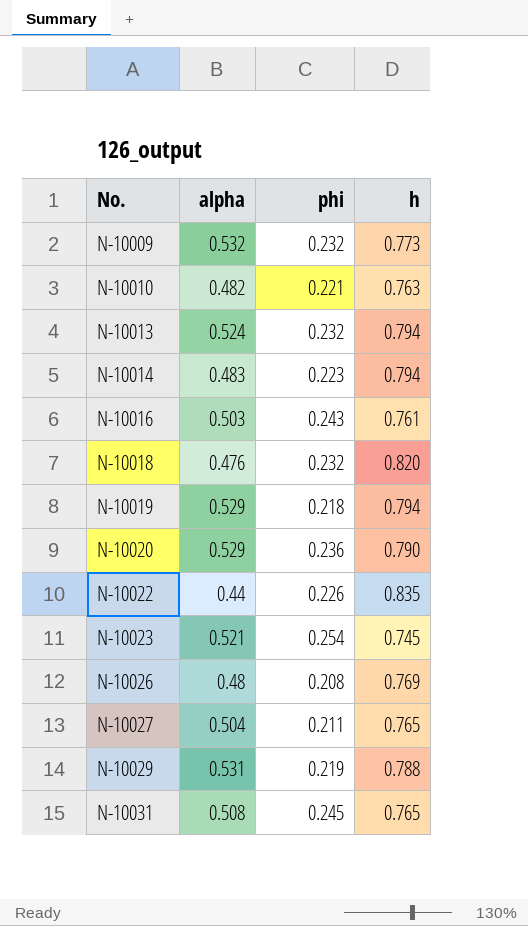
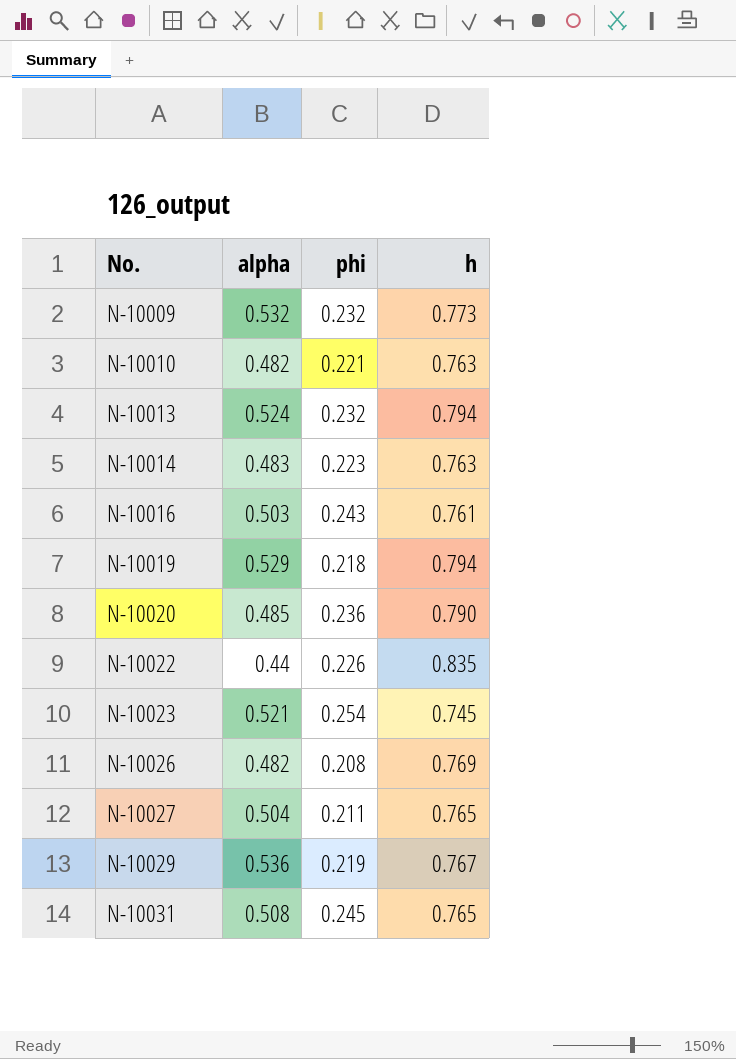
row N-10018: 0.476 | 0.232 | 0.820 -> none
N-10014 | h: 0.794 -> 0.763
N-10020 | alpha: 0.529 -> 0.485
N-10026 | alpha: 0.48 -> 0.482
N-10029 | alpha: 0.531 -> 0.536
N-10029 | h: 0.788 -> 0.767

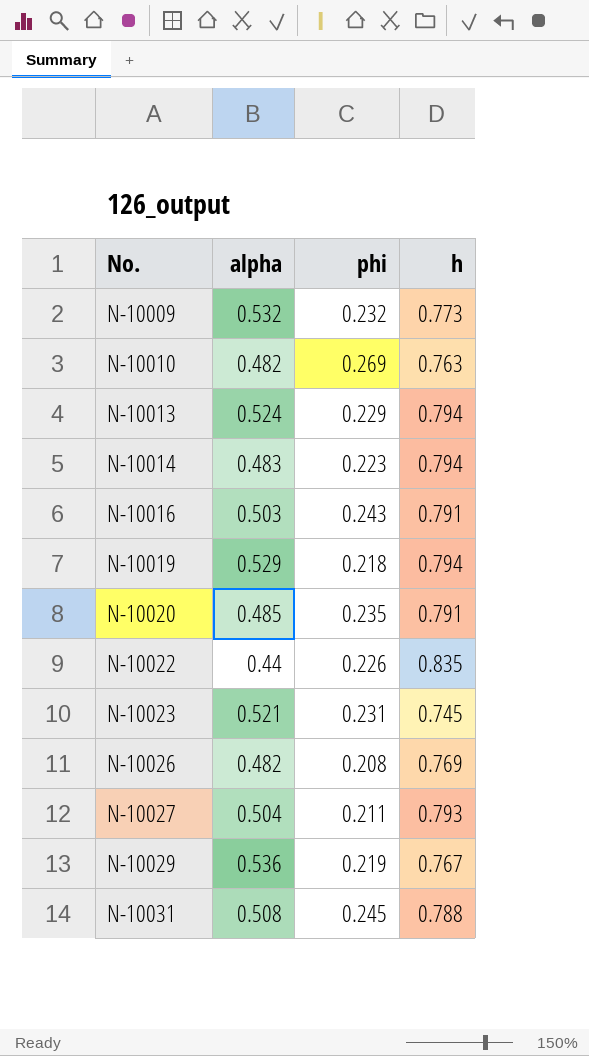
N-10010 | phi: 0.221 -> 0.269
N-10013 | phi: 0.232 -> 0.229
N-10014 | h: 0.763 -> 0.794
N-10016 | h: 0.761 -> 0.791
N-10020 | phi: 0.236 -> 0.235
N-10020 | h: 0.790 -> 0.791
N-10023 | phi: 0.254 -> 0.231
N-10027 | h: 0.765 -> 0.793
N-10031 | h: 0.765 -> 0.788

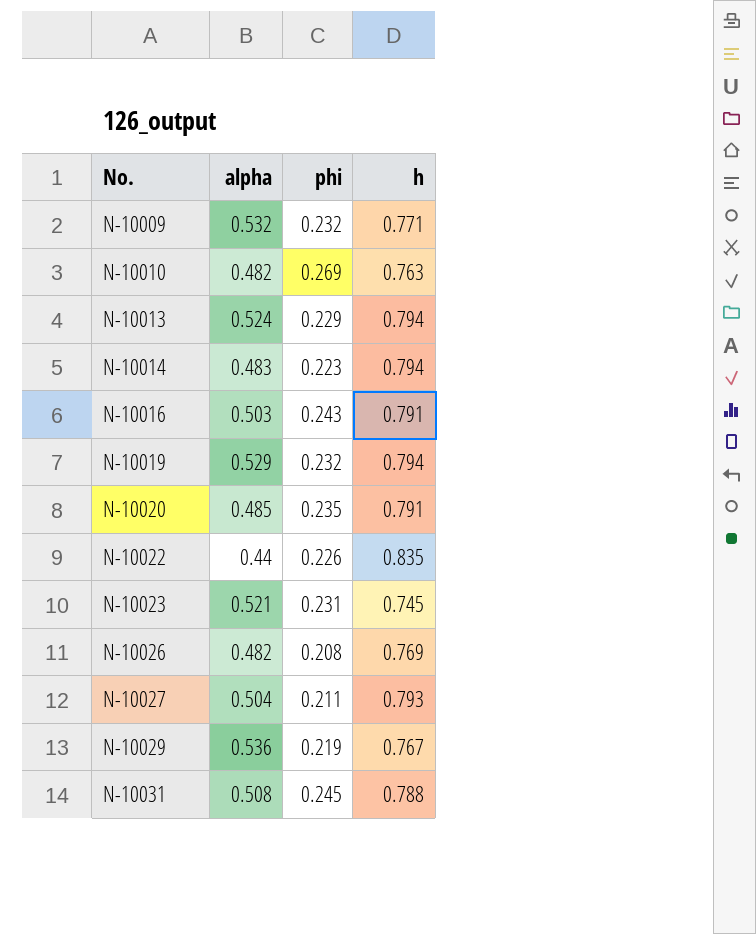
N-10009 | h: 0.773 -> 0.771
N-10019 | phi: 0.218 -> 0.232

